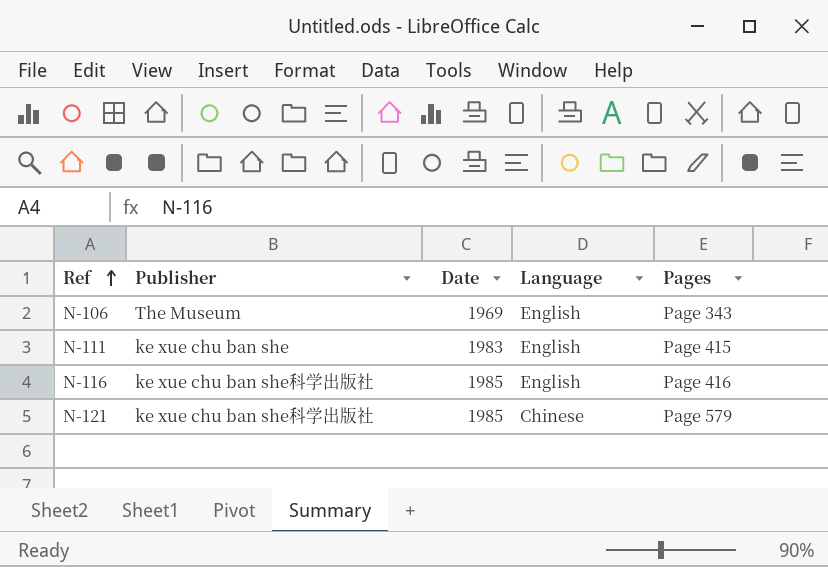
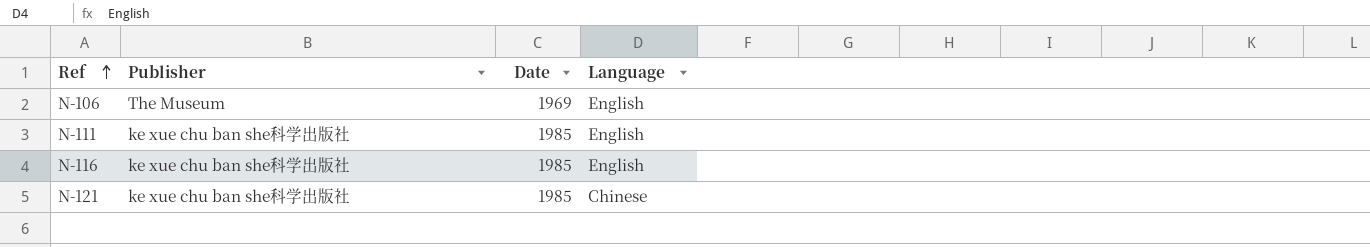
column Pages | position: 5 -> none
N-111 | Publisher: ke xue chu ban she -> ke xue chu ban she科学出版社
N-111 | Date: 1983 -> 1985

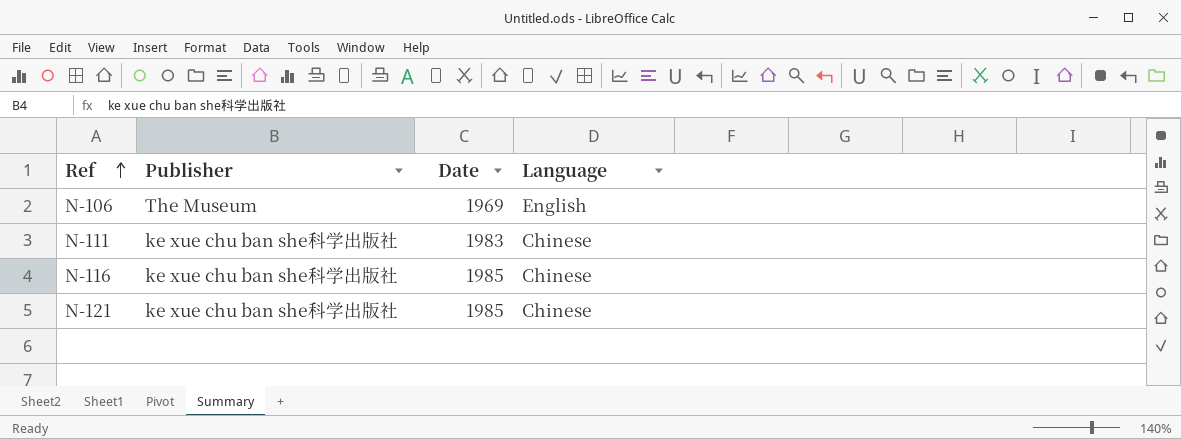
N-111 | Date: 1985 -> 1983
N-111 | Language: English -> Chinese
N-116 | Language: English -> Chinese

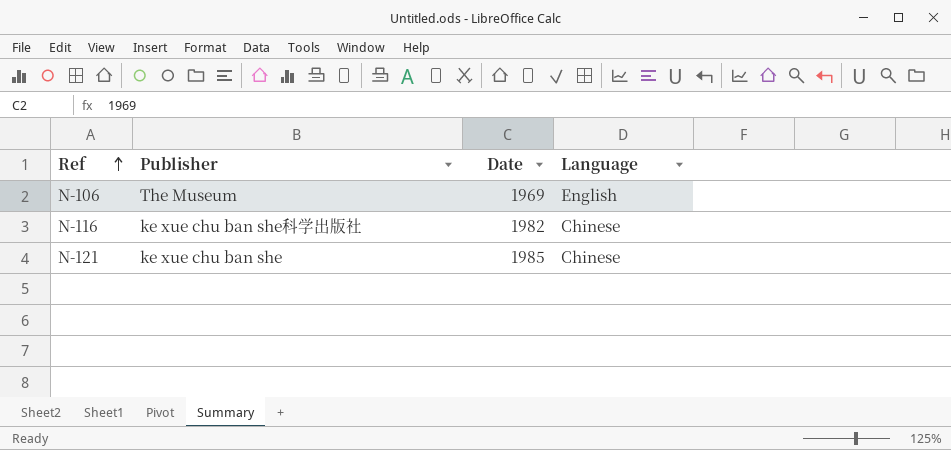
row N-111: ke xue chu ban she科学出版社 | 1983 | Chinese -> none
N-116 | Date: 1985 -> 1982
N-121 | Publisher: ke xue chu ban she科学出版社 -> ke xue chu ban she

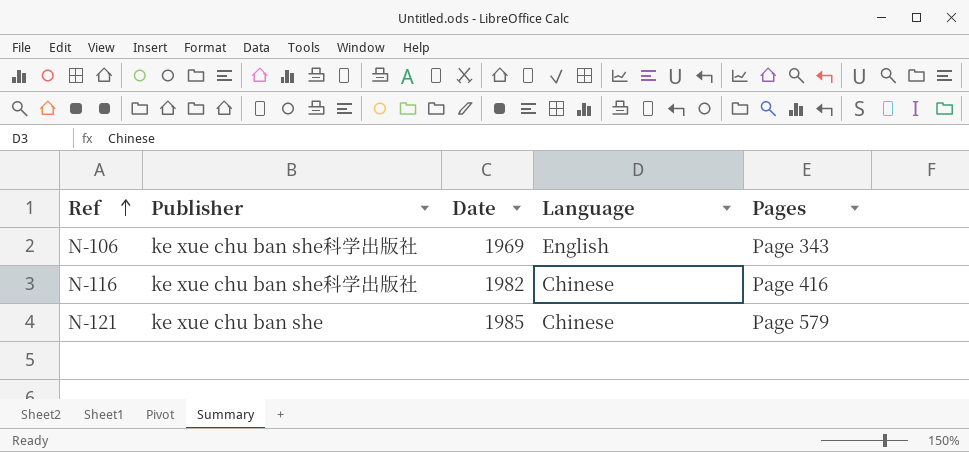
column Pages | position: none -> 5
N-106 | Publisher: The Museum -> ke xue chu ban she科学出版社

